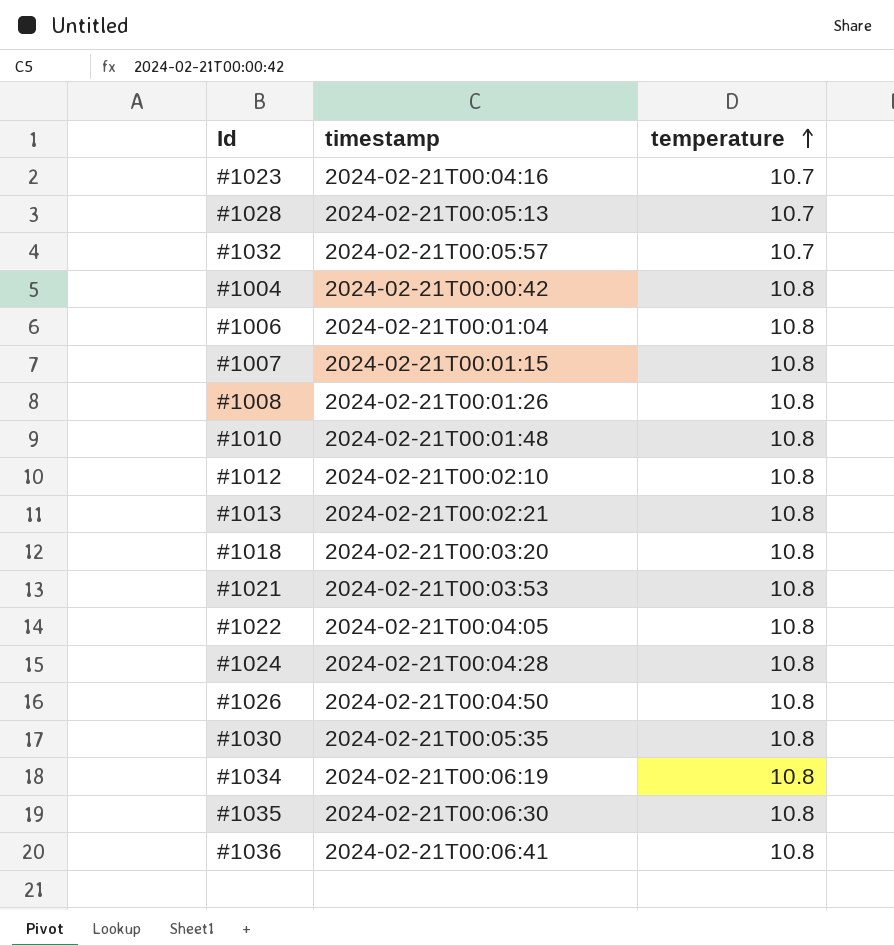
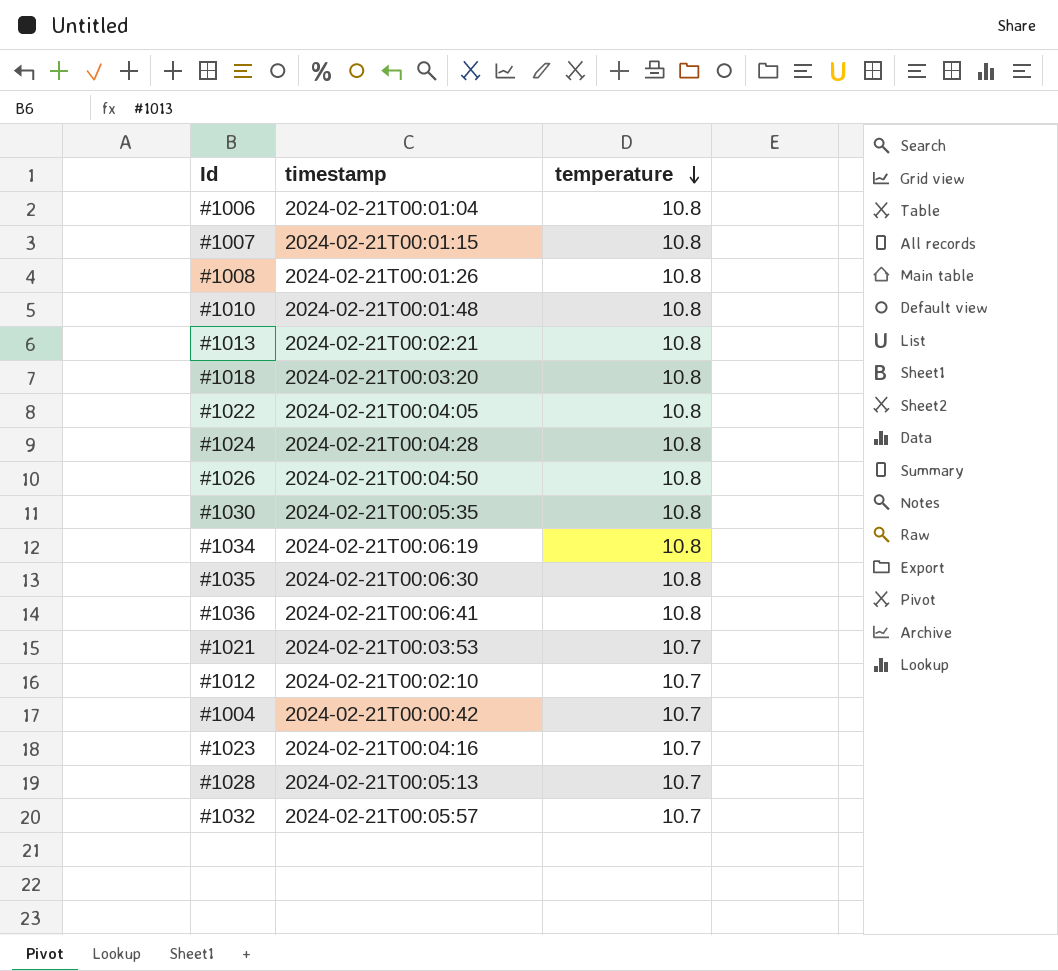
row order: temperature ascending -> temperature descending
#1021 | temperature: 10.8 -> 10.7
#1012 | temperature: 10.8 -> 10.7
#1004 | temperature: 10.8 -> 10.7

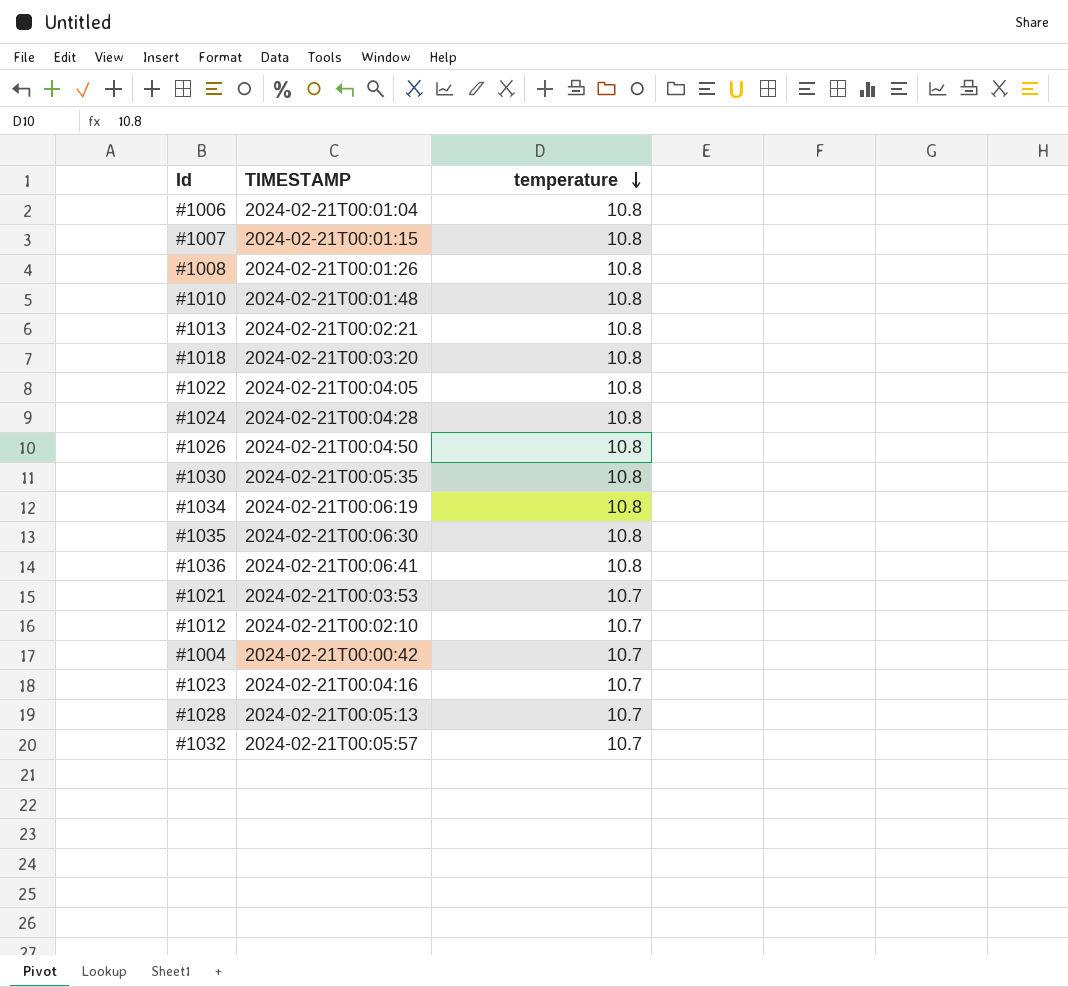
column name: timestamp -> TIMESTAMP

